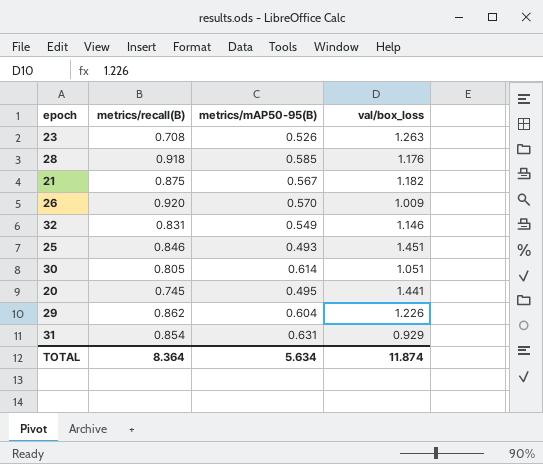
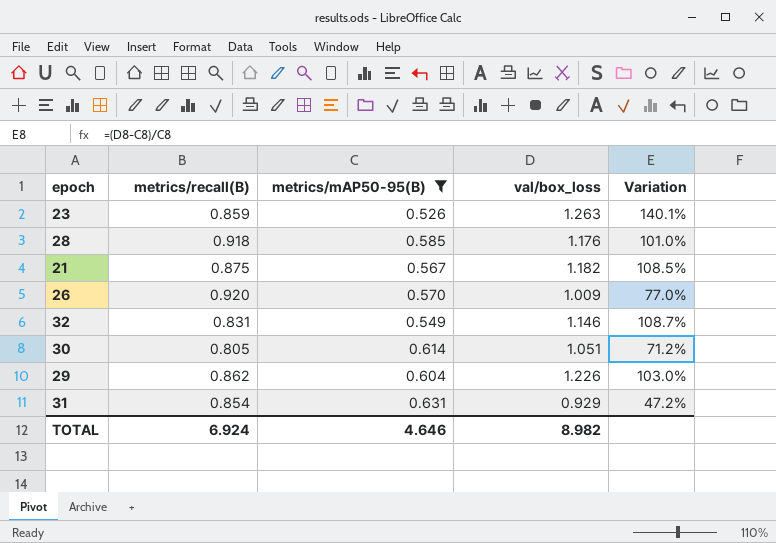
filter: none -> metrics/mAP50-95(B) >= 0.526
column Variation | formula: none -> ([val/box_loss] - [metrics/mAP50-95(B)]) / [metrics/mAP50-95(B)]
23 | metrics/recall(B): 0.708 -> 0.859
TOTAL | metrics/recall(B): 8.364 -> 6.924
TOTAL | metrics/mAP50-95(B): 5.634 -> 4.646
TOTAL | val/box_loss: 11.874 -> 8.982

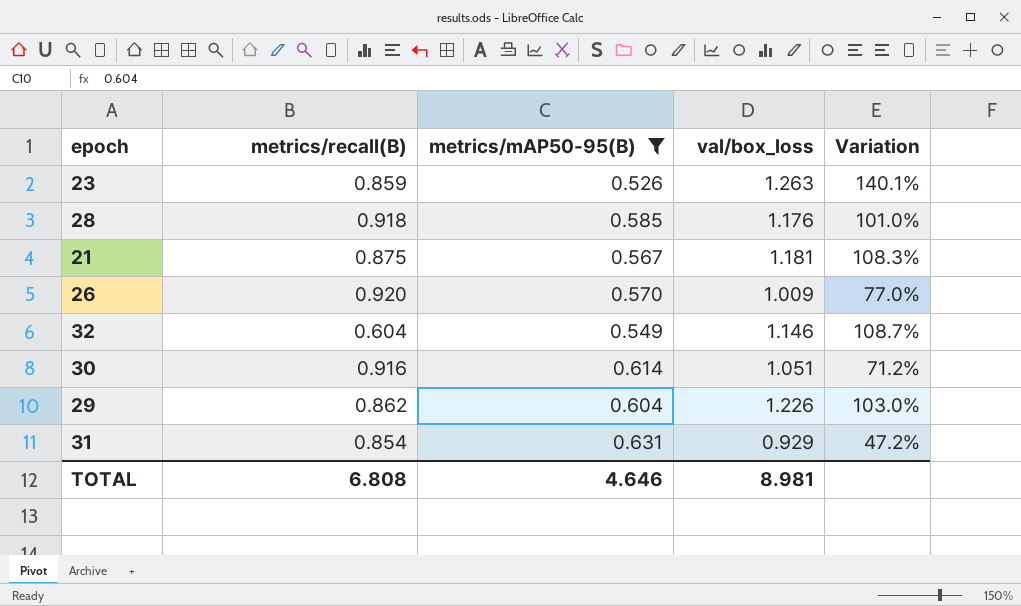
21 | val/box_loss: 1.182 -> 1.181
21 | Variation: 108.5% -> 108.3%
32 | metrics/recall(B): 0.831 -> 0.604
30 | metrics/recall(B): 0.805 -> 0.916
TOTAL | metrics/recall(B): 6.924 -> 6.808
TOTAL | val/box_loss: 8.982 -> 8.981

